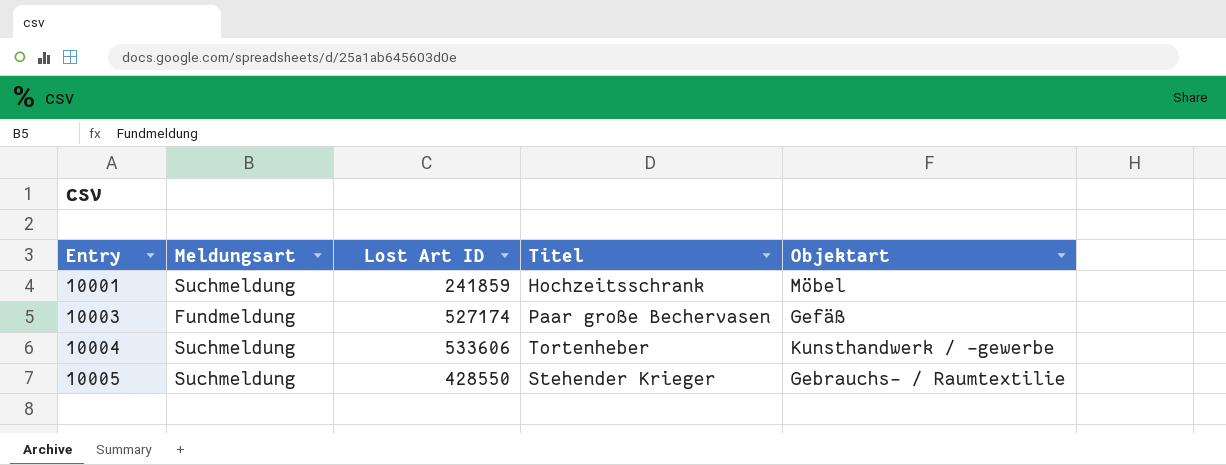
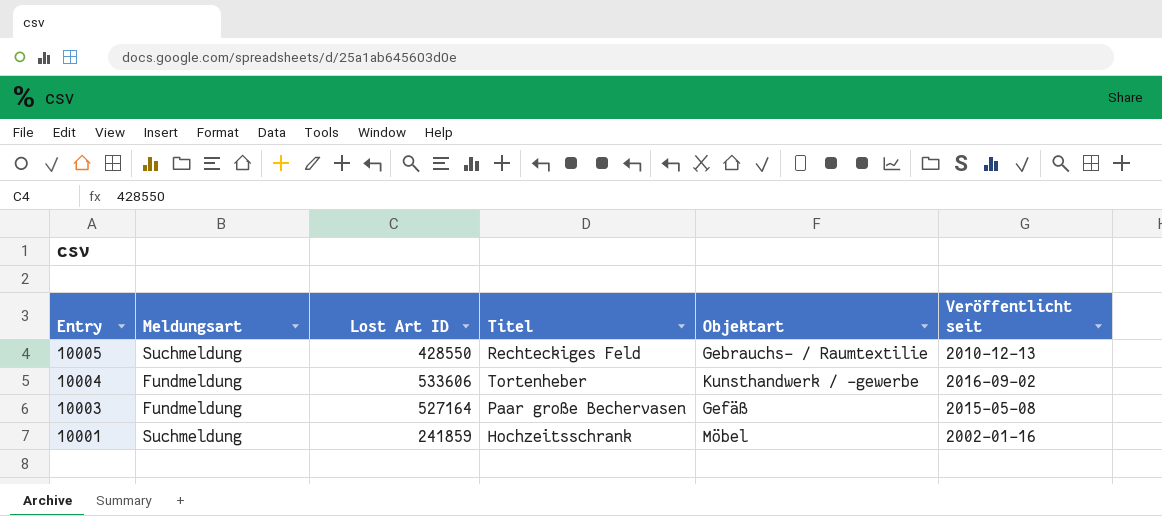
row order: Entry ascending -> Entry descending
column Veröffentlicht seit | position: none -> 6
10005 | Titel: Stehender Krieger -> Rechteckiges Feld
10004 | Meldungsart: Suchmeldung -> Fundmeldung
10003 | Lost Art ID: 527174 -> 527164

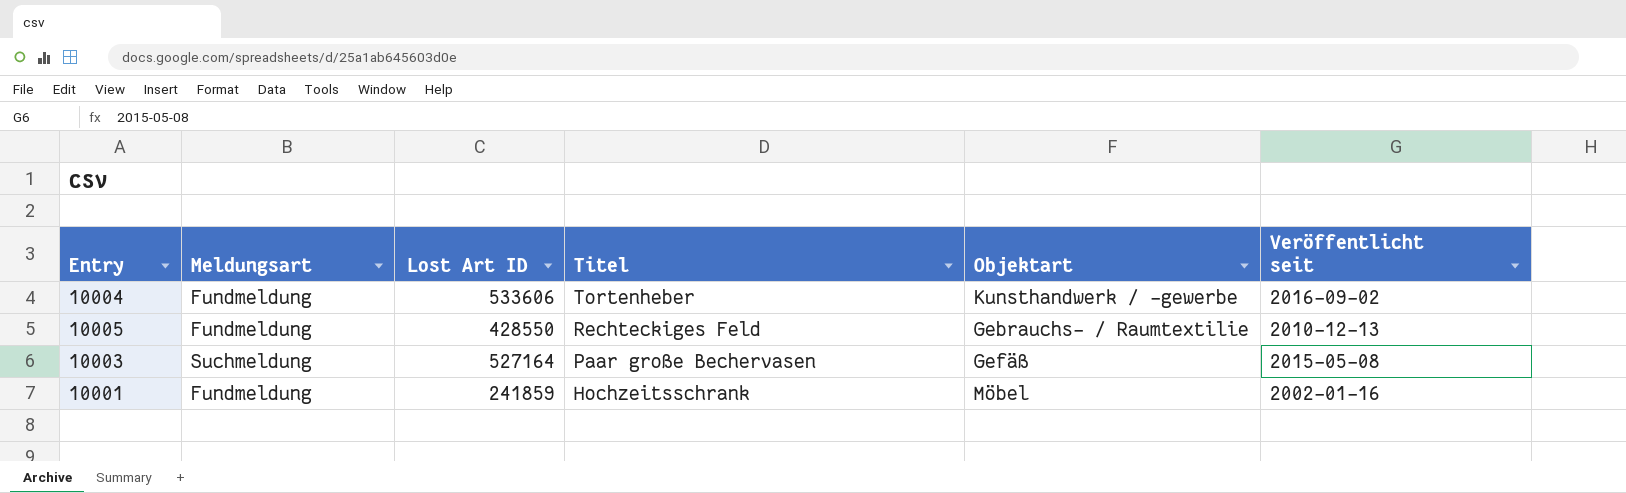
row order: Entry descending -> Titel descending
10005 | Meldungsart: Suchmeldung -> Fundmeldung
10003 | Meldungsart: Fundmeldung -> Suchmeldung
10001 | Meldungsart: Suchmeldung -> Fundmeldung

